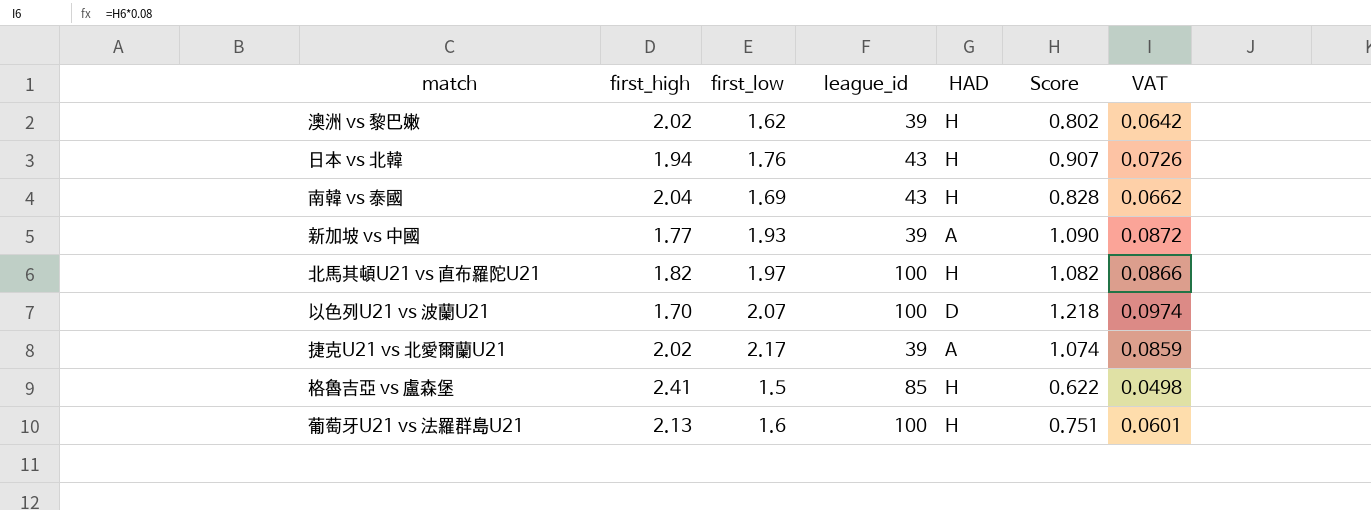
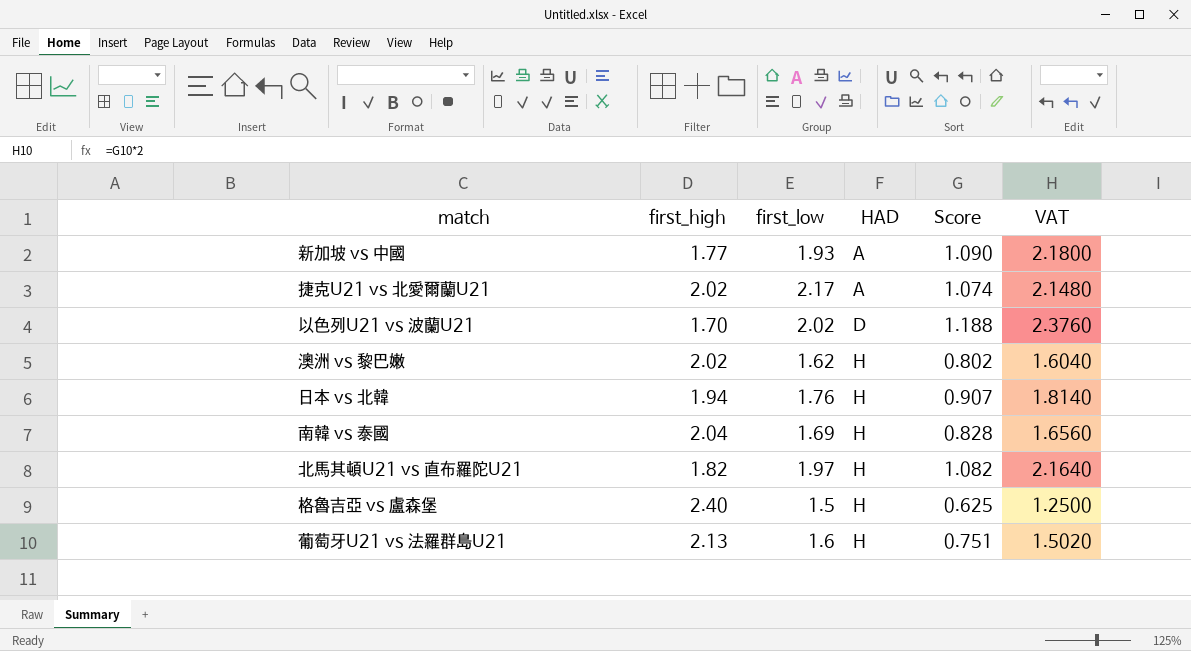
row order: none -> HAD ascending
column league_id | position: 4 -> none
column VAT | formula: [Score] * 0.08 -> [Score] * 2
以色列U21 vs 波蘭U21 | first_low: 2.07 -> 2.02
以色列U21 vs 波蘭U21 | Score: 1.218 -> 1.188
格魯吉亞 vs 盧森堡 | first_high: 2.41 -> 2.40
格魯吉亞 vs 盧森堡 | Score: 0.622 -> 0.625

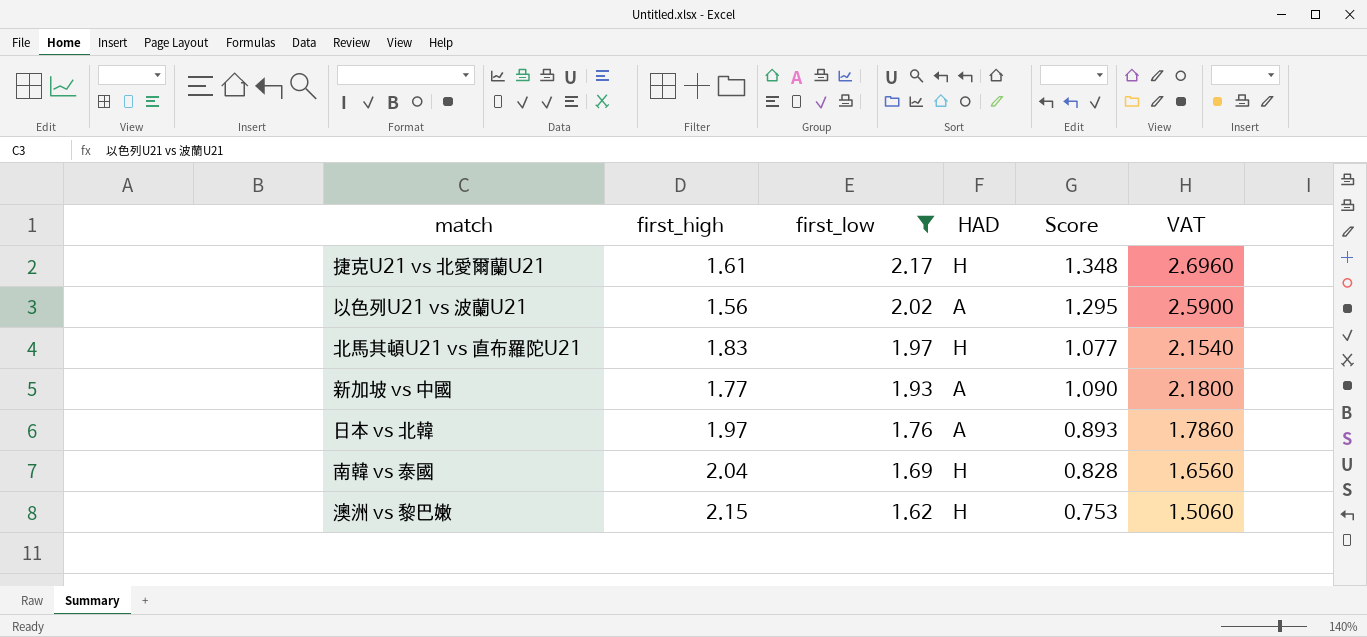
filter: none -> first_low >= 1.62
row order: HAD ascending -> first_low descending
捷克U21 vs 北愛爾蘭U21 | first_high: 2.02 -> 1.61
捷克U21 vs 北愛爾蘭U21 | HAD: A -> H
捷克U21 vs 北愛爾蘭U21 | Score: 1.074 -> 1.348
捷克U21 vs 北愛爾蘭U21 | VAT: 2.1480 -> 2.6960
以色列U21 vs 波蘭U21 | first_high: 1.70 -> 1.56
以色列U21 vs 波蘭U21 | HAD: D -> A
以色列U21 vs 波蘭U21 | Score: 1.188 -> 1.295
以色列U21 vs 波蘭U21 | VAT: 2.3760 -> 2.5900
北馬其頓U21 vs 直布羅陀U21 | first_high: 1.82 -> 1.83
北馬其頓U21 vs 直布羅陀U21 | Score: 1.082 -> 1.077
北馬其頓U21 vs 直布羅陀U21 | VAT: 2.1640 -> 2.1540
日本 vs 北韓 | first_high: 1.94 -> 1.97
日本 vs 北韓 | HAD: H -> A
日本 vs 北韓 | Score: 0.907 -> 0.893
日本 vs 北韓 | VAT: 1.8140 -> 1.7860
澳洲 vs 黎巴嫩 | first_high: 2.02 -> 2.15
澳洲 vs 黎巴嫩 | Score: 0.802 -> 0.753
澳洲 vs 黎巴嫩 | VAT: 1.6040 -> 1.5060

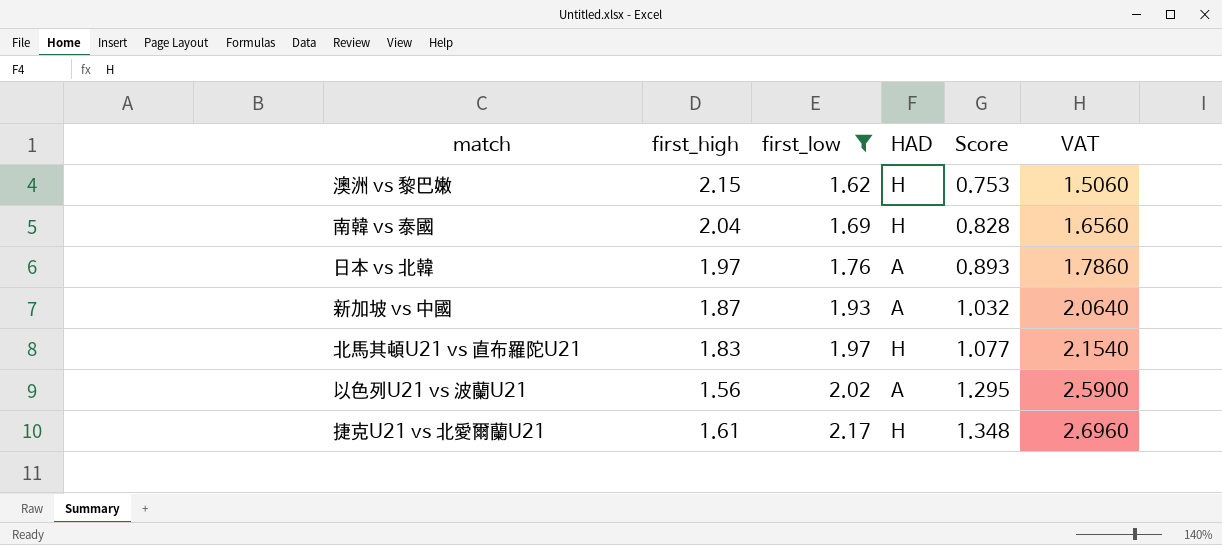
row order: first_low descending -> first_low ascending
新加坡 vs 中國 | first_high: 1.77 -> 1.87
新加坡 vs 中國 | Score: 1.090 -> 1.032
新加坡 vs 中國 | VAT: 2.1800 -> 2.0640

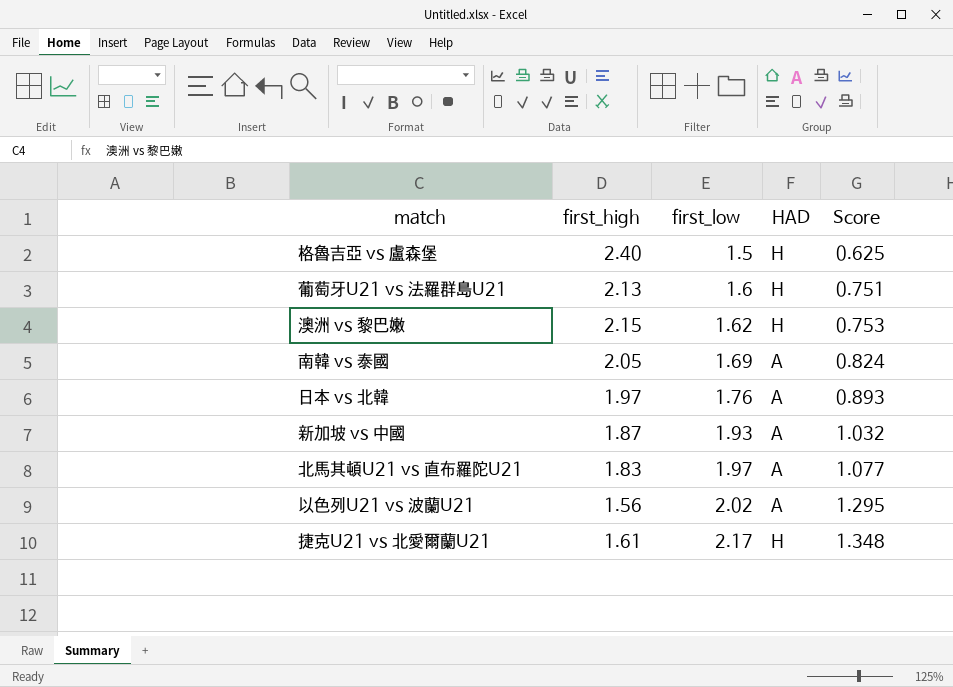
filter: first_low >= 1.62 -> none
column VAT | formula: [Score] * 2 -> none
南韓 vs 泰國 | first_high: 2.04 -> 2.05
南韓 vs 泰國 | HAD: H -> A
南韓 vs 泰國 | Score: 0.828 -> 0.824
北馬其頓U21 vs 直布羅陀U21 | HAD: H -> A

